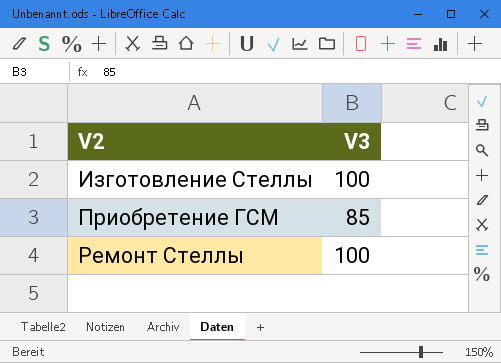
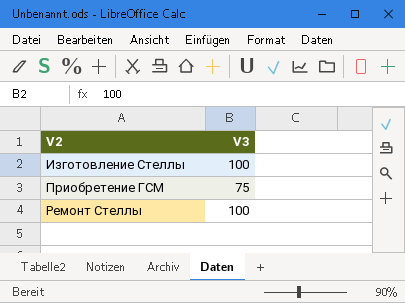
Приобретение ГСМ | V3: 85 -> 75

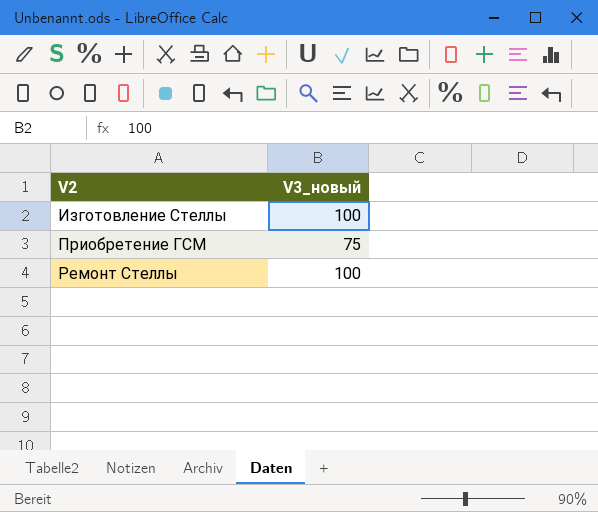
column name: V3 -> V3_новый

